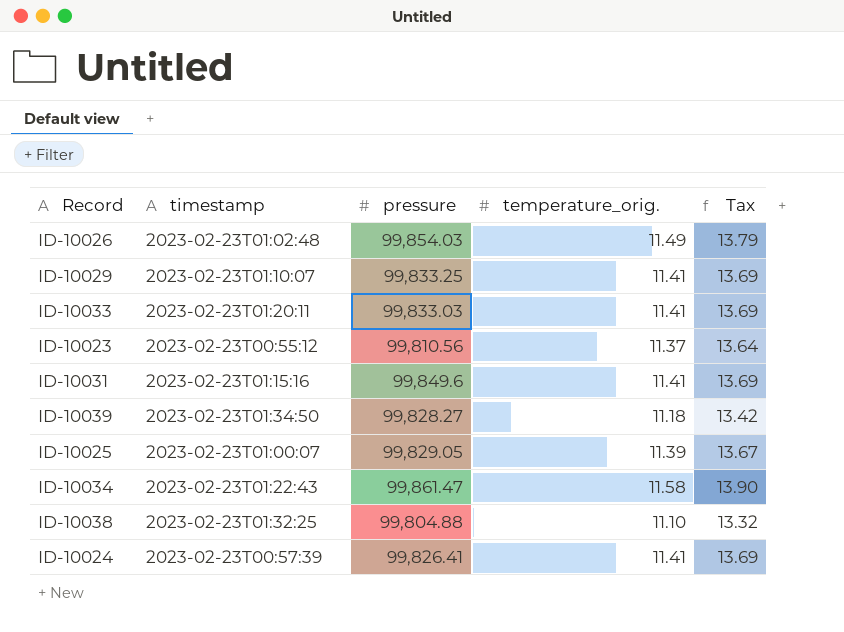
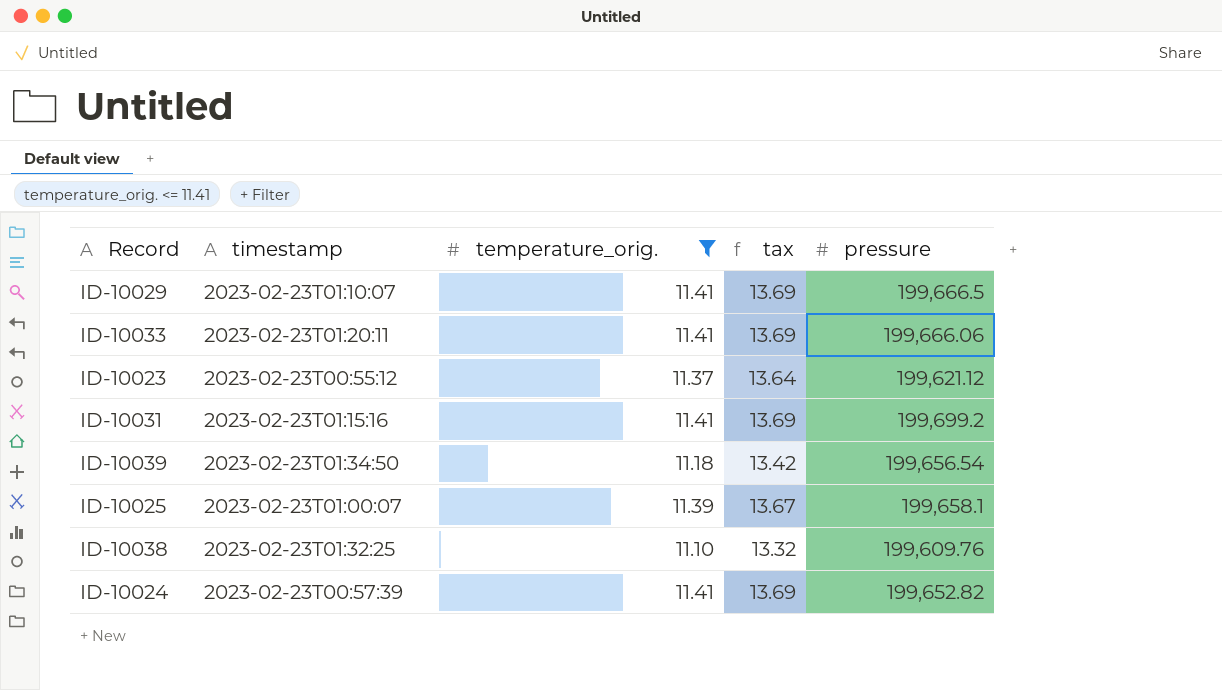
filter: none -> temperature_orig. <= 11.41
column name: Tax -> tax
column pressure | position: 3 -> 5
ID-10029 | pressure: 99,833.25 -> 199,666.5
ID-10033 | pressure: 99,833.03 -> 199,666.06
ID-10023 | pressure: 99,810.56 -> 199,621.12
ID-10031 | pressure: 99,849.6 -> 199,699.2
ID-10039 | pressure: 99,828.27 -> 199,656.54
ID-10025 | pressure: 99,829.05 -> 199,658.1
ID-10038 | pressure: 99,804.88 -> 199,609.76
ID-10024 | pressure: 99,826.41 -> 199,652.82

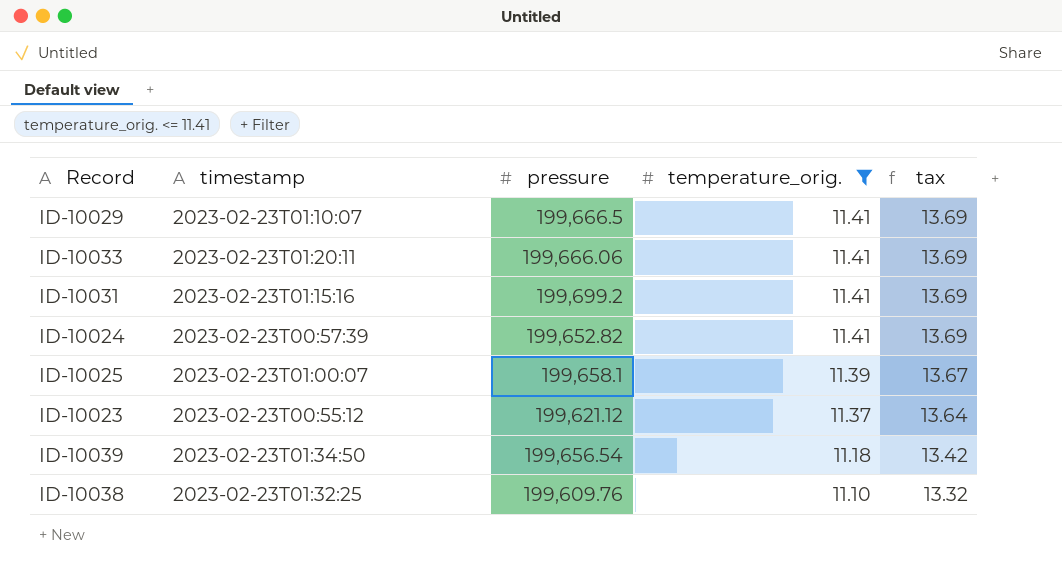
row order: none -> temperature_orig. descending
column pressure | position: 5 -> 3

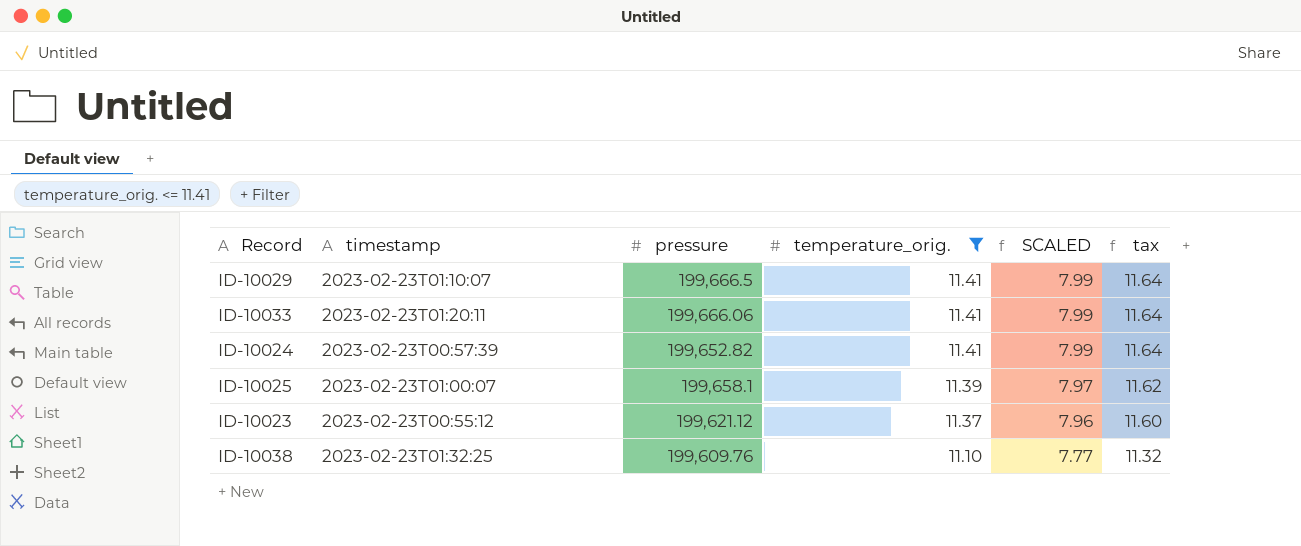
column SCALED | formula: none -> [temperature_orig.] * 0.7
column tax | formula: [temperature_orig.] * 1.2 -> [temperature_orig.] * 1.02
row ID-10031: 2023-02-23T01:15:16 | 199,699.2 | 11.41 | 13.69 -> none
row ID-10039: 2023-02-23T01:34:50 | 199,656.54 | 11.18 | 13.42 -> none

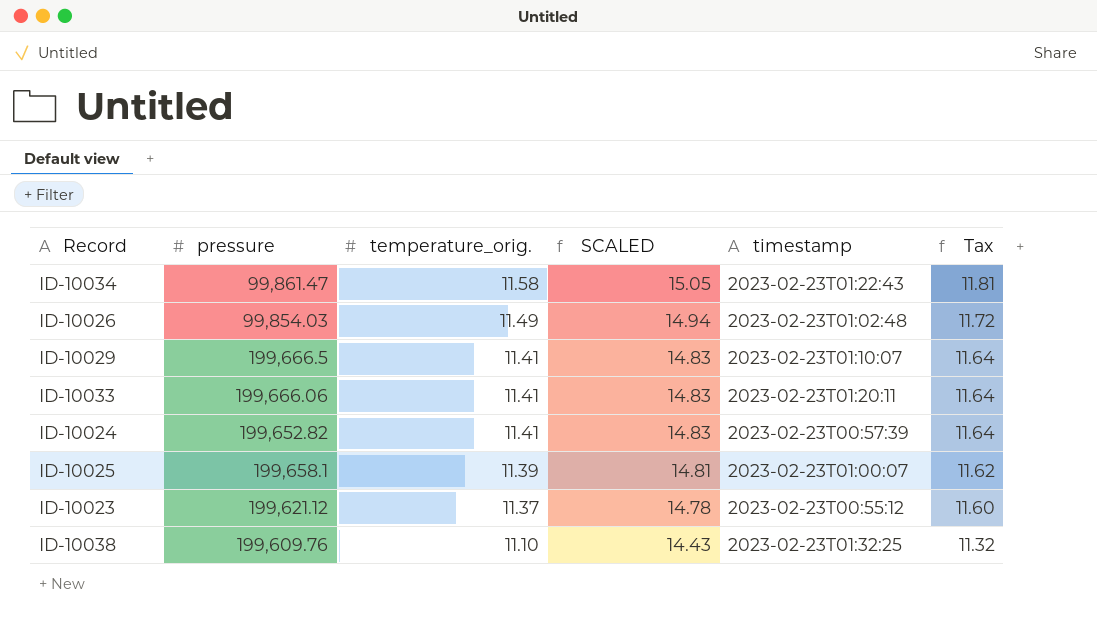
filter: temperature_orig. <= 11.41 -> none
column SCALED | formula: [temperature_orig.] * 0.7 -> [temperature_orig.] * 1.3
column timestamp | position: 2 -> 5
column name: tax -> Tax

